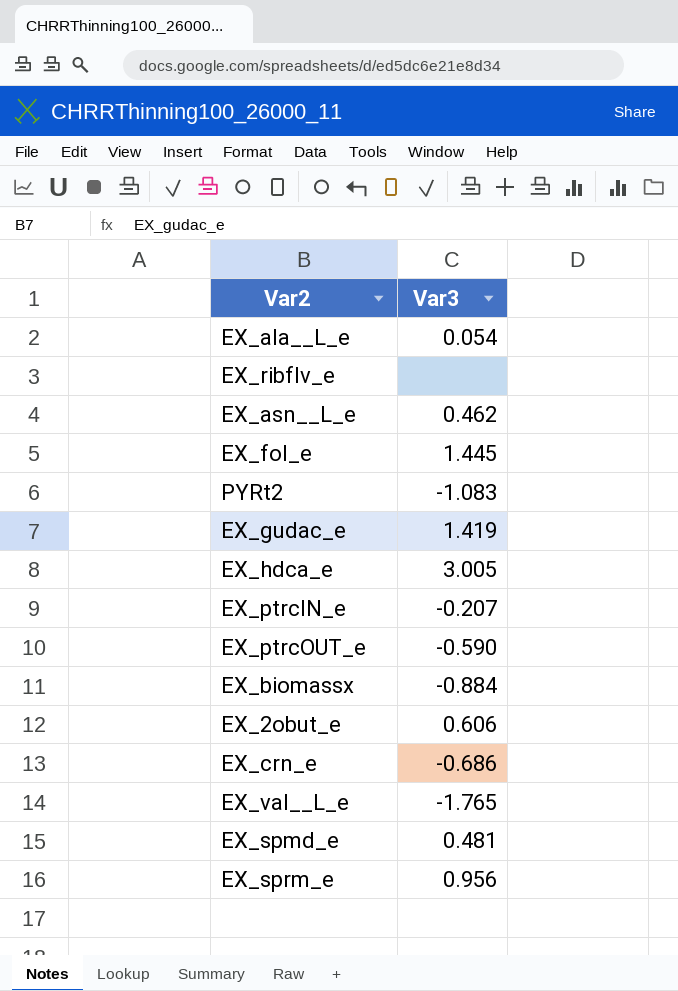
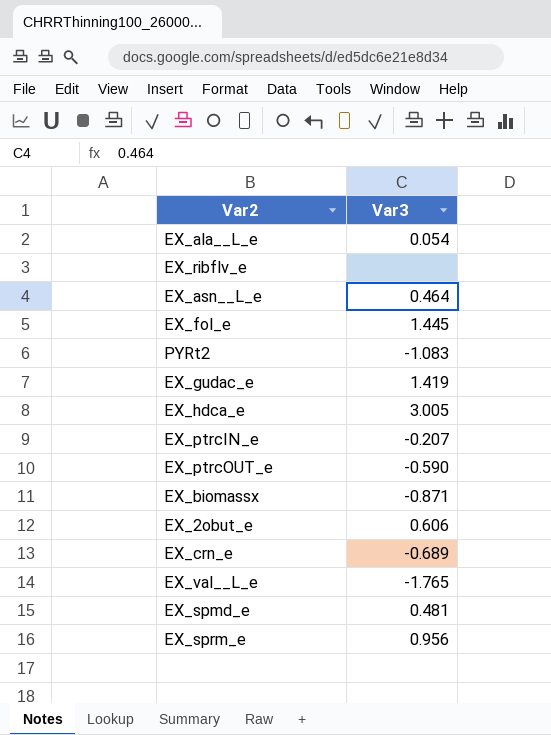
EX_asn__L_e | Var3: 0.462 -> 0.464
EX_biomassx | Var3: -0.884 -> -0.871
EX_crn_e | Var3: -0.686 -> -0.689

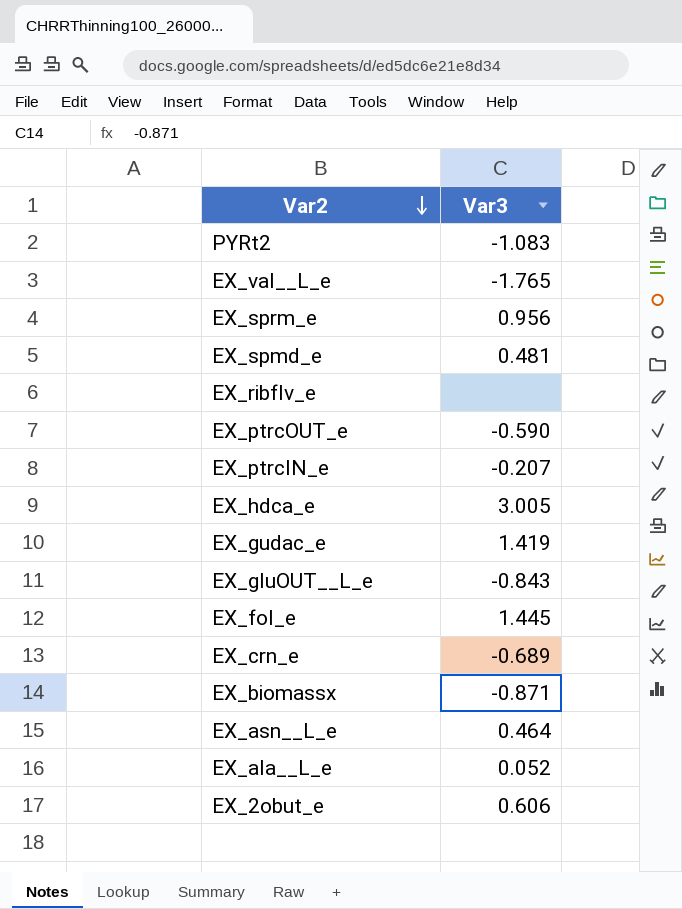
row order: none -> Var2 descending
row EX_gluOUT__L_e: none -> -0.843
EX_ala__L_e | Var3: 0.054 -> 0.052

